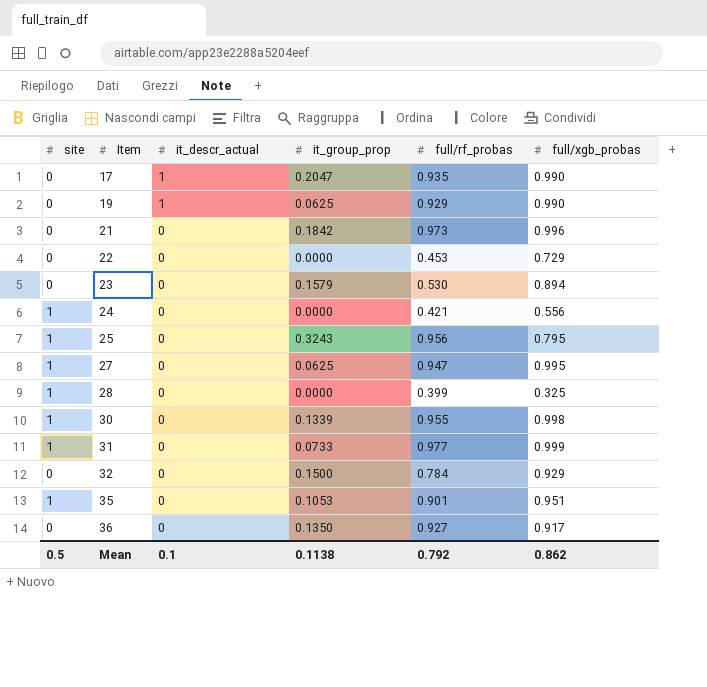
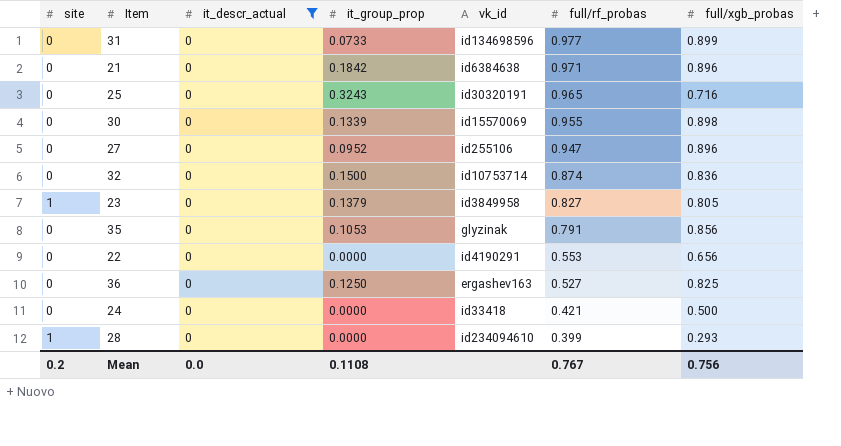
filter: none -> it_descr_actual = 0
row order: Item ascending -> full/rf_probas descending
column vk_id | position: none -> 5
31 | site: 1 -> 0
31 | full/xgb_probas: 0.999 -> 0.899
21 | full/rf_probas: 0.973 -> 0.971
21 | full/xgb_probas: 0.996 -> 0.896
25 | site: 1 -> 0
25 | full/rf_probas: 0.956 -> 0.965
25 | full/xgb_probas: 0.795 -> 0.716
30 | site: 1 -> 0
30 | full/xgb_probas: 0.998 -> 0.898
27 | site: 1 -> 0
27 | it_group_prop: 0.0625 -> 0.0952
27 | full/xgb_probas: 0.995 -> 0.896
32 | full/rf_probas: 0.784 -> 0.874
32 | full/xgb_probas: 0.929 -> 0.836
23 | site: 0 -> 1
23 | it_group_prop: 0.1579 -> 0.1379
23 | full/rf_probas: 0.530 -> 0.827
23 | full/xgb_probas: 0.894 -> 0.805
35 | site: 1 -> 0
35 | full/rf_probas: 0.901 -> 0.791
35 | full/xgb_probas: 0.951 -> 0.856
22 | full/rf_probas: 0.453 -> 0.553
22 | full/xgb_probas: 0.729 -> 0.656
36 | it_group_prop: 0.1350 -> 0.1250
36 | full/rf_probas: 0.927 -> 0.527
36 | full/xgb_probas: 0.917 -> 0.825
24 | site: 1 -> 0
24 | full/xgb_probas: 0.556 -> 0.500
28 | full/xgb_probas: 0.325 -> 0.293
Mean | site: 0.5 -> 0.2
Mean | it_descr_actual: 0.1 -> 0.0
Mean | it_group_prop: 0.1138 -> 0.1108
Mean | full/rf_probas: 0.792 -> 0.767
Mean | full/xgb_probas: 0.862 -> 0.756

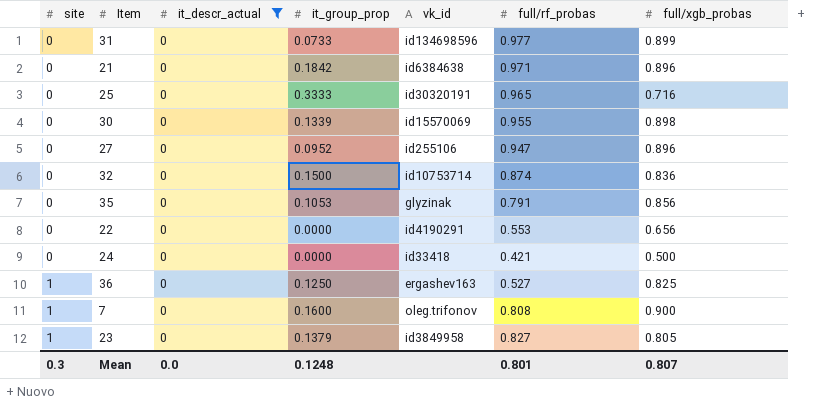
row order: full/rf_probas descending -> site ascending
row 28: 1 | 0 | 0.0000 | id234094610 | 0.399 | 0.293 -> none
25 | it_group_prop: 0.3243 -> 0.3333
36 | site: 0 -> 1
row 7: none -> 1 | 0 | 0.1600 | oleg.trifonov | 0.808 | 0.900
Mean | site: 0.2 -> 0.3
Mean | it_group_prop: 0.1108 -> 0.1248
Mean | full/rf_probas: 0.767 -> 0.801
Mean | full/xgb_probas: 0.756 -> 0.807

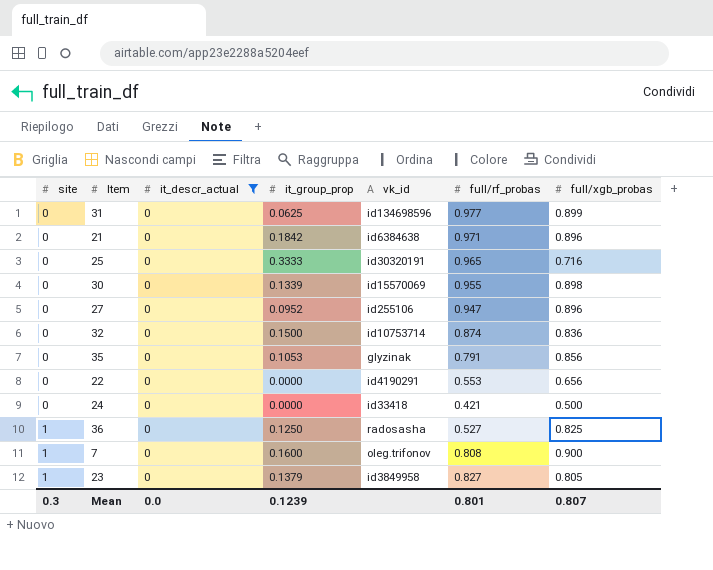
31 | it_group_prop: 0.0733 -> 0.0625
36 | vk_id: ergashev163 -> radosasha
Mean | it_group_prop: 0.1248 -> 0.1239

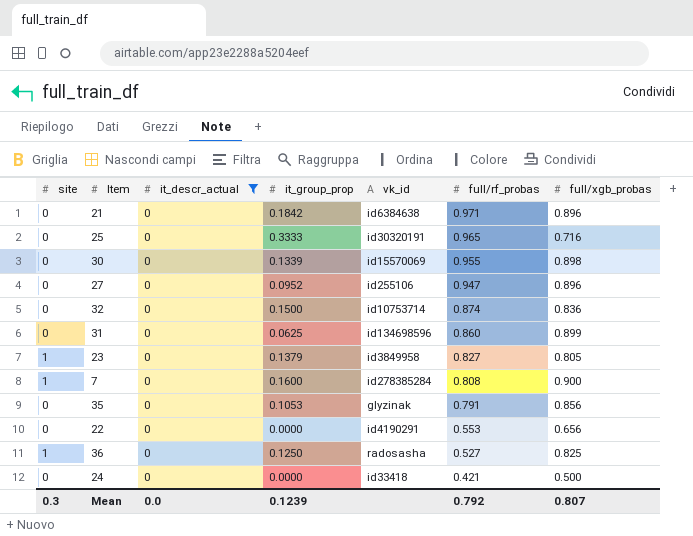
row order: site ascending -> full/rf_probas descending
31 | full/rf_probas: 0.977 -> 0.860
7 | vk_id: oleg.trifonov -> id278385284
Mean | full/rf_probas: 0.801 -> 0.792

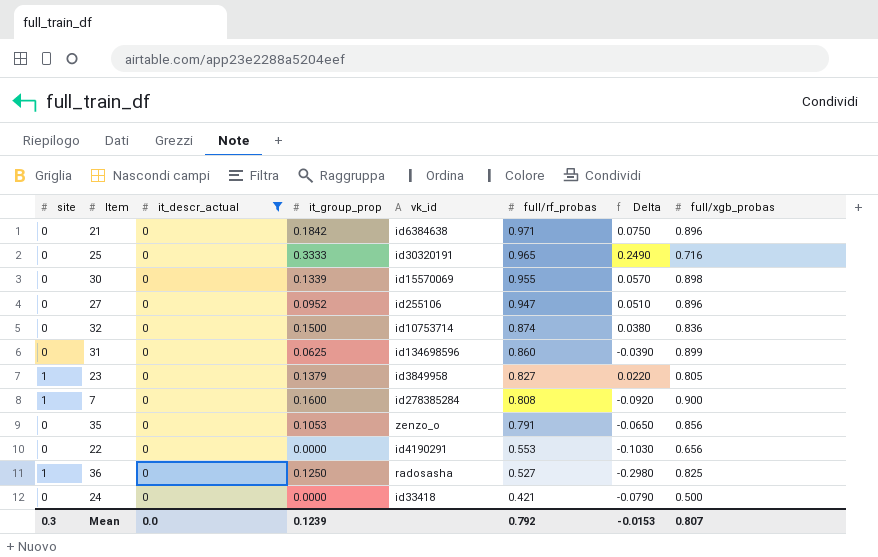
column Delta | formula: none -> [full/rf_probas] - [full/xgb_probas]
35 | vk_id: glyzinak -> zenzo_o

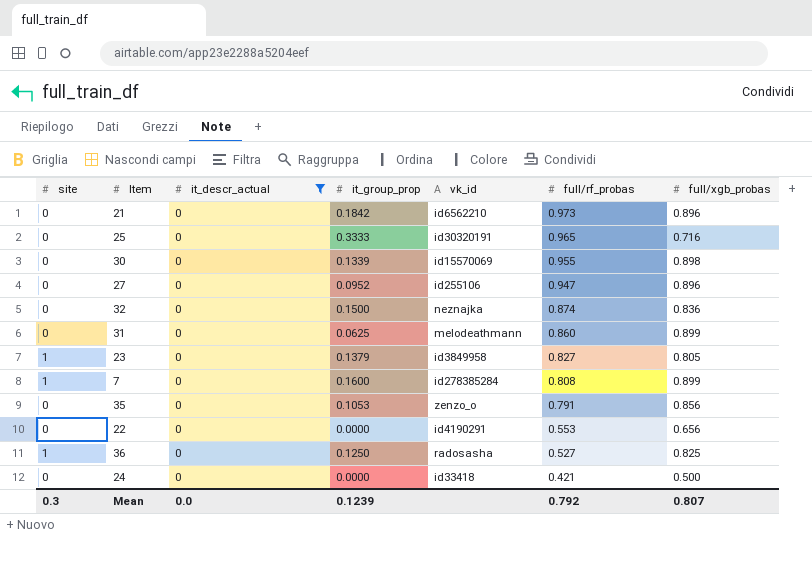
column Delta | formula: [full/rf_probas] - [full/xgb_probas] -> none
21 | vk_id: id6384638 -> id6562210
21 | full/rf_probas: 0.971 -> 0.973
32 | vk_id: id10753714 -> neznajka
31 | vk_id: id134698596 -> melodeathmann
7 | full/xgb_probas: 0.900 -> 0.899

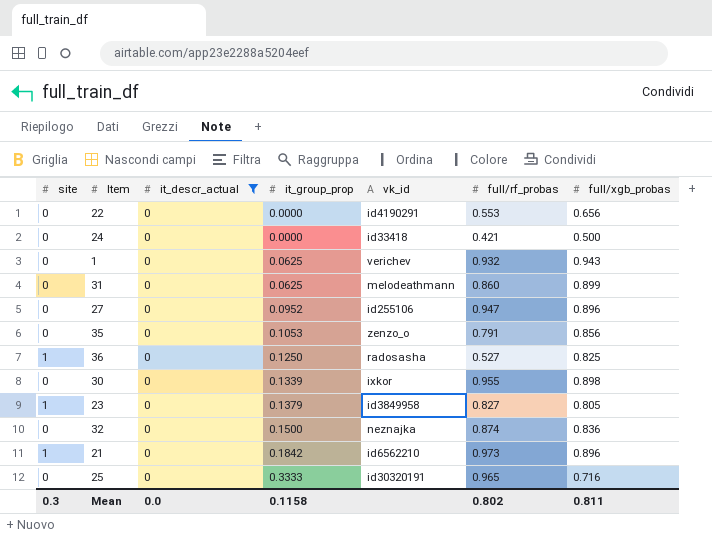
row order: full/rf_probas descending -> it_group_prop ascending
row 7: 1 | 0 | 0.1600 | id278385284 | 0.808 | 0.899 -> none
row 1: none -> 0 | 0 | 0.0625 | verichev | 0.932 | 0.943
30 | vk_id: id15570069 -> ixkor
21 | site: 0 -> 1
Mean | it_group_prop: 0.1239 -> 0.1158
Mean | full/rf_probas: 0.792 -> 0.802
Mean | full/xgb_probas: 0.807 -> 0.811

